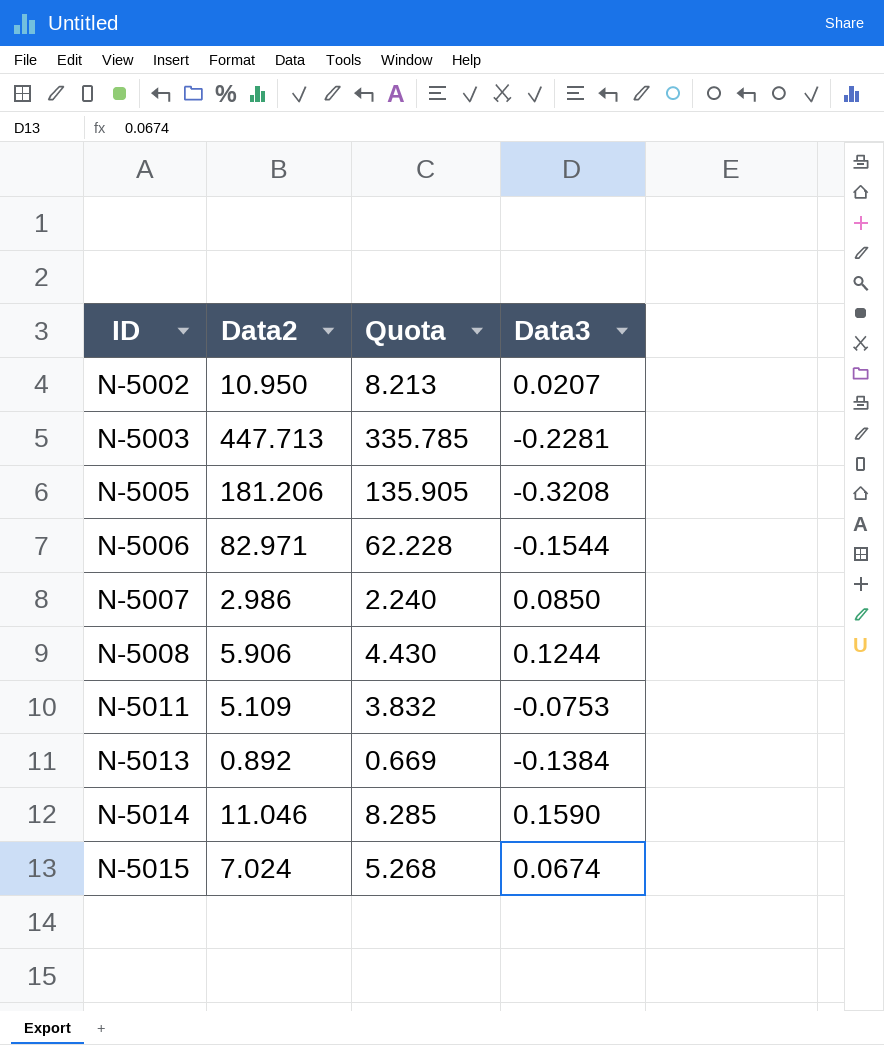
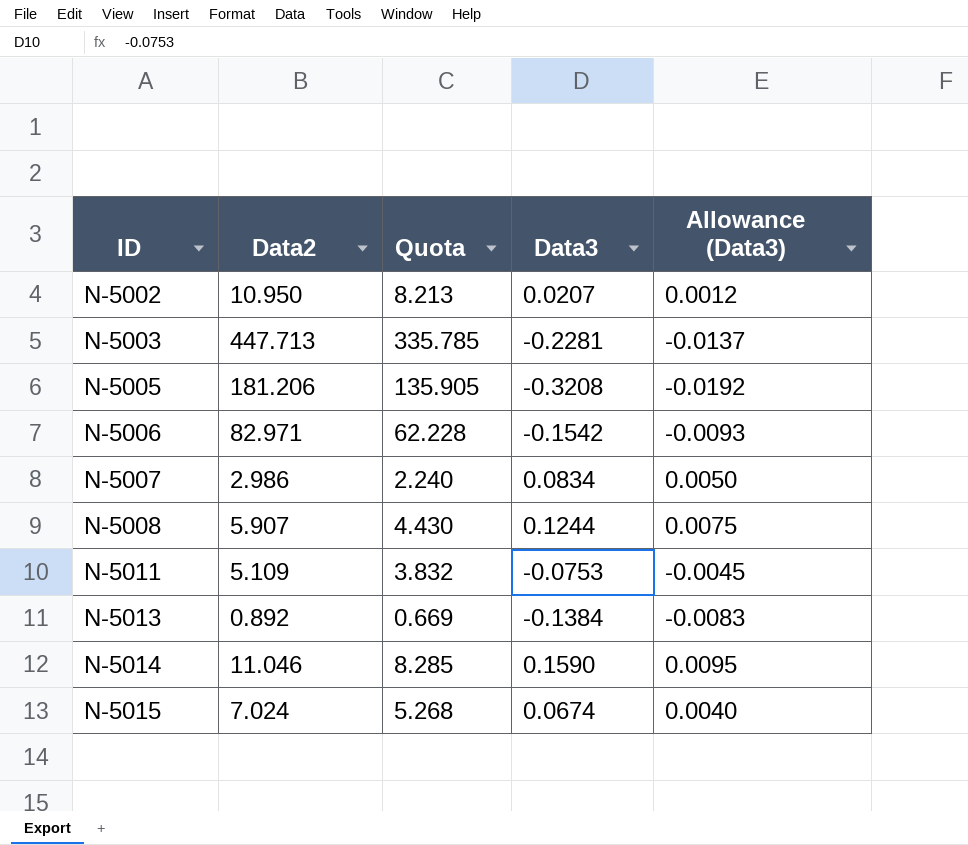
column Allowance (Data3) | formula: none -> [Data3] * 0.06
N-5006 | Data3: -0.1544 -> -0.1542
N-5007 | Data3: 0.0850 -> 0.0834
N-5008 | Data2: 5.906 -> 5.907

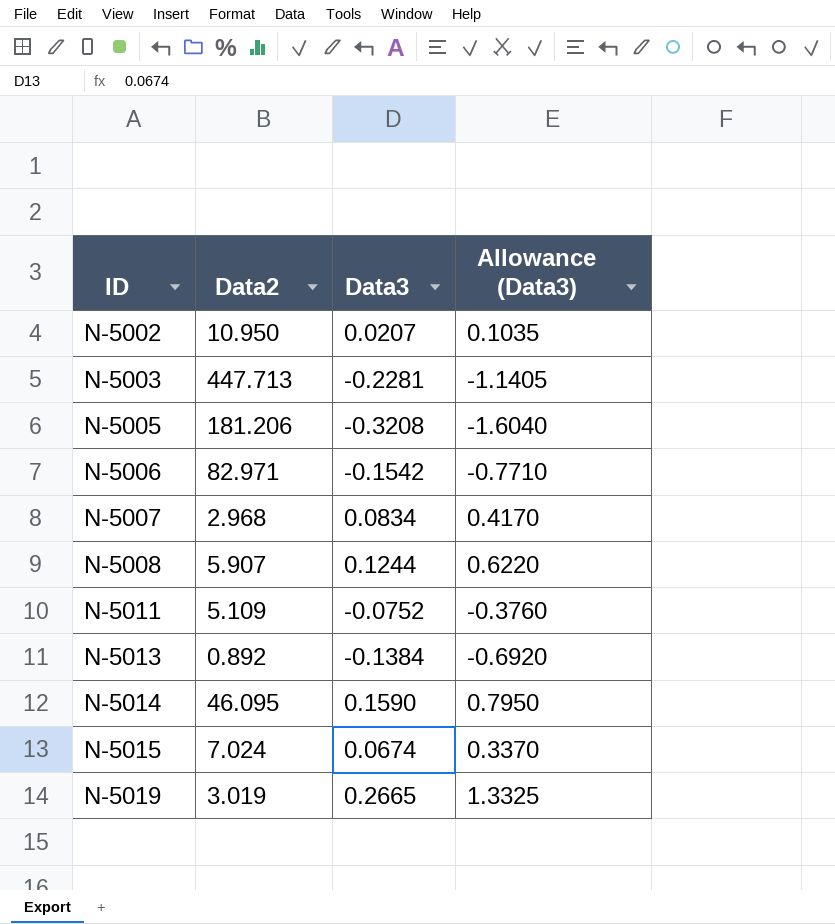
column Quota | formula: [Data2] * 0.75 -> none
column Allowance (Data3) | formula: [Data3] * 0.06 -> [Data3] * 5
N-5007 | Data2: 2.986 -> 2.968
N-5011 | Data3: -0.0753 -> -0.0752
N-5014 | Data2: 11.046 -> 46.095
row N-5019: none -> 3.019 | 0.2665 | 1.3325

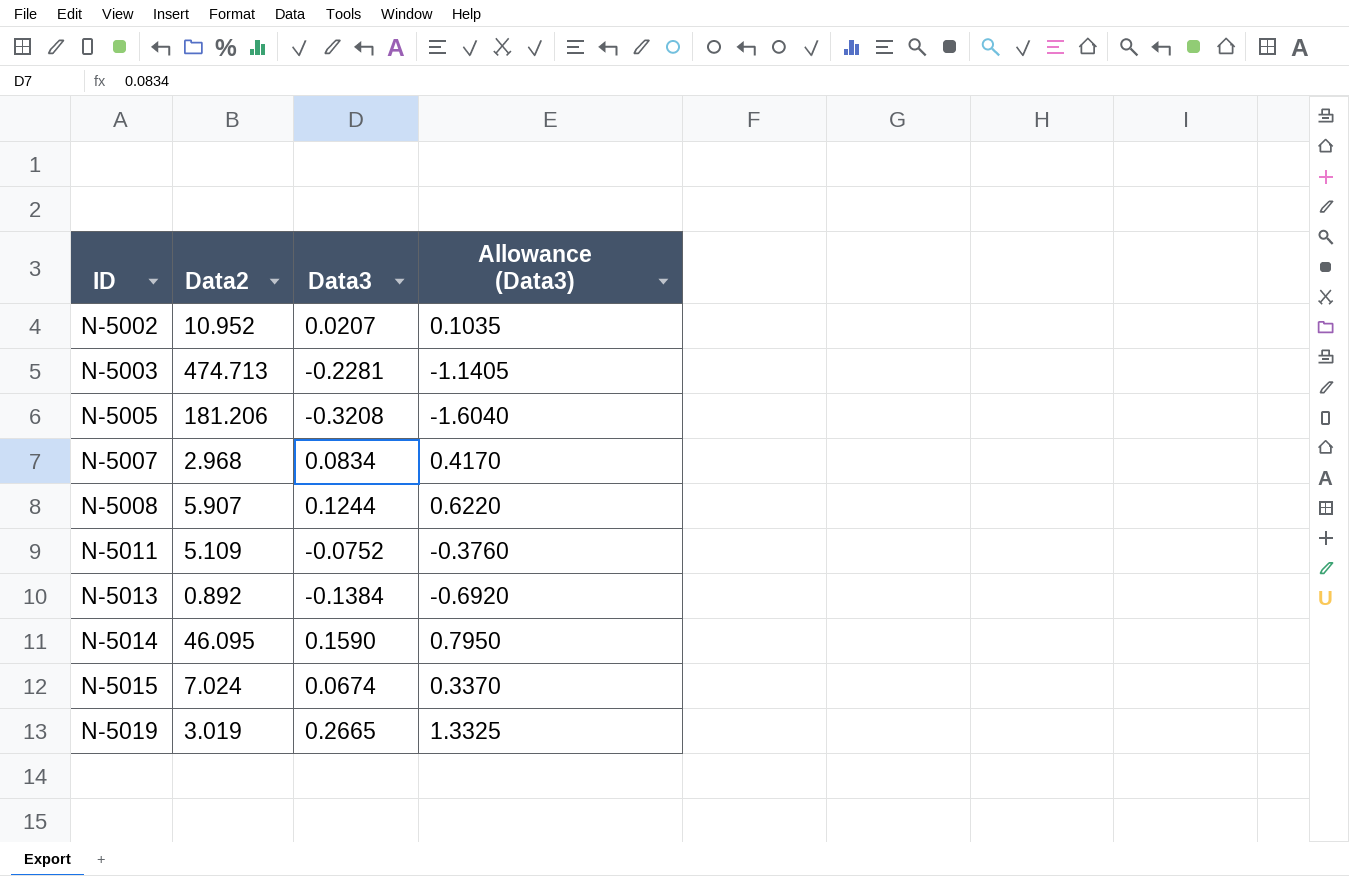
row N-5006: 82.971 | -0.1542 | -0.7710 -> none
N-5002 | Data2: 10.950 -> 10.952
N-5003 | Data2: 447.713 -> 474.713

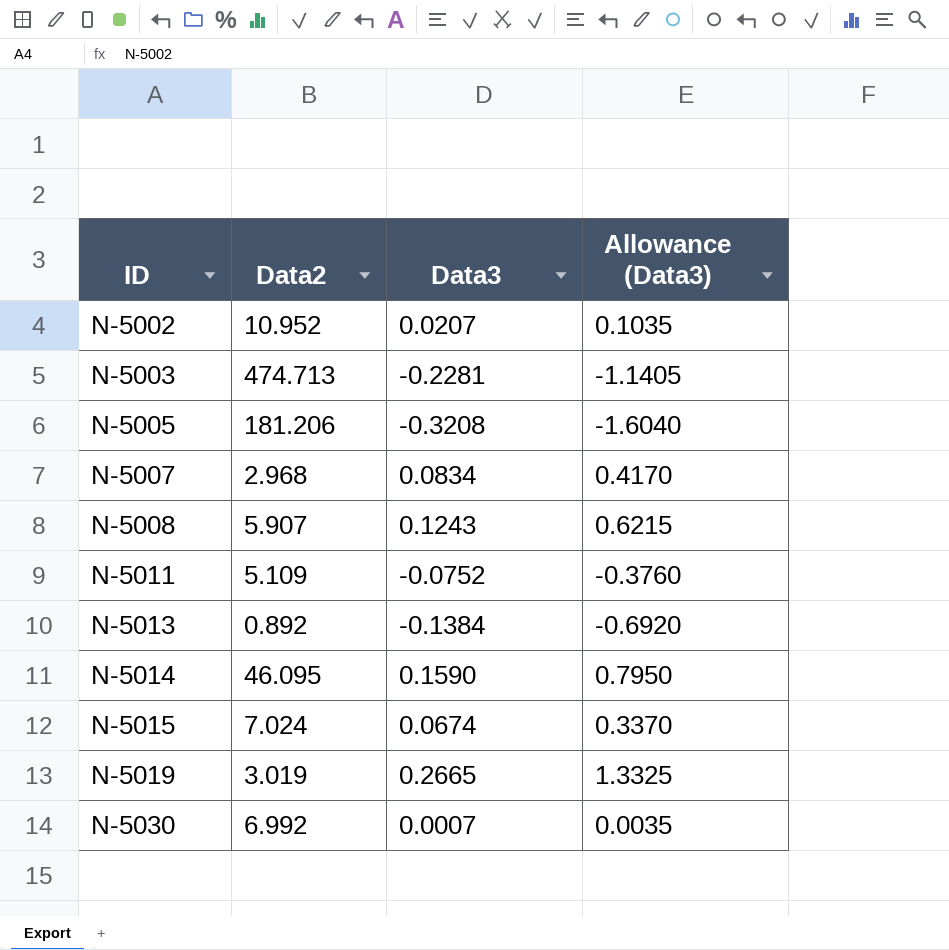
N-5008 | Data3: 0.1244 -> 0.1243
N-5008 | Allowance (Data3): 0.6220 -> 0.6215
row N-5030: none -> 6.992 | 0.0007 | 0.0035

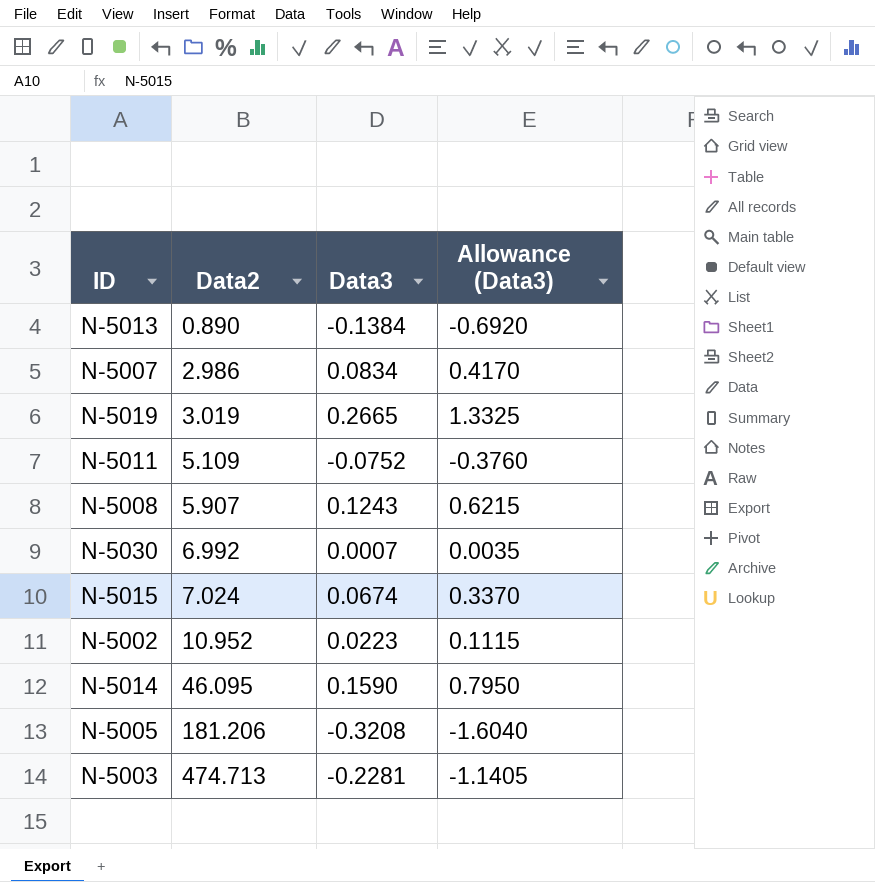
row order: ID ascending -> Data2 ascending
N-5013 | Data2: 0.892 -> 0.890
N-5007 | Data2: 2.968 -> 2.986
N-5002 | Data3: 0.0207 -> 0.0223
N-5002 | Allowance (Data3): 0.1035 -> 0.1115

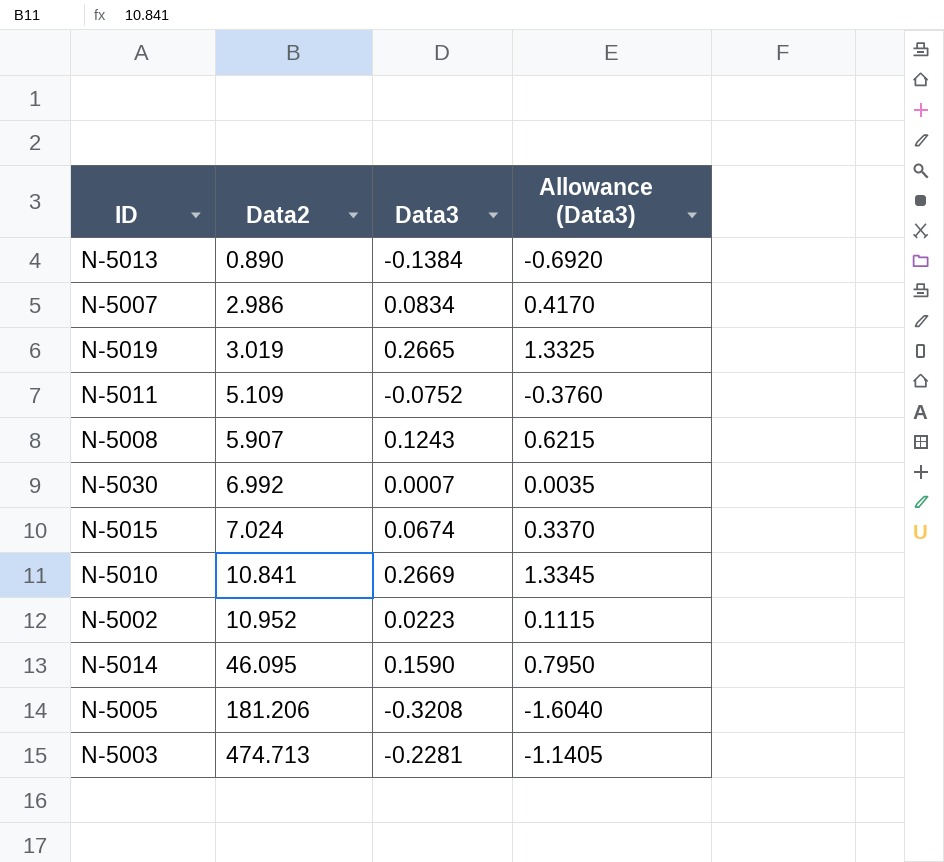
row N-5010: none -> 10.841 | 0.2669 | 1.3345

